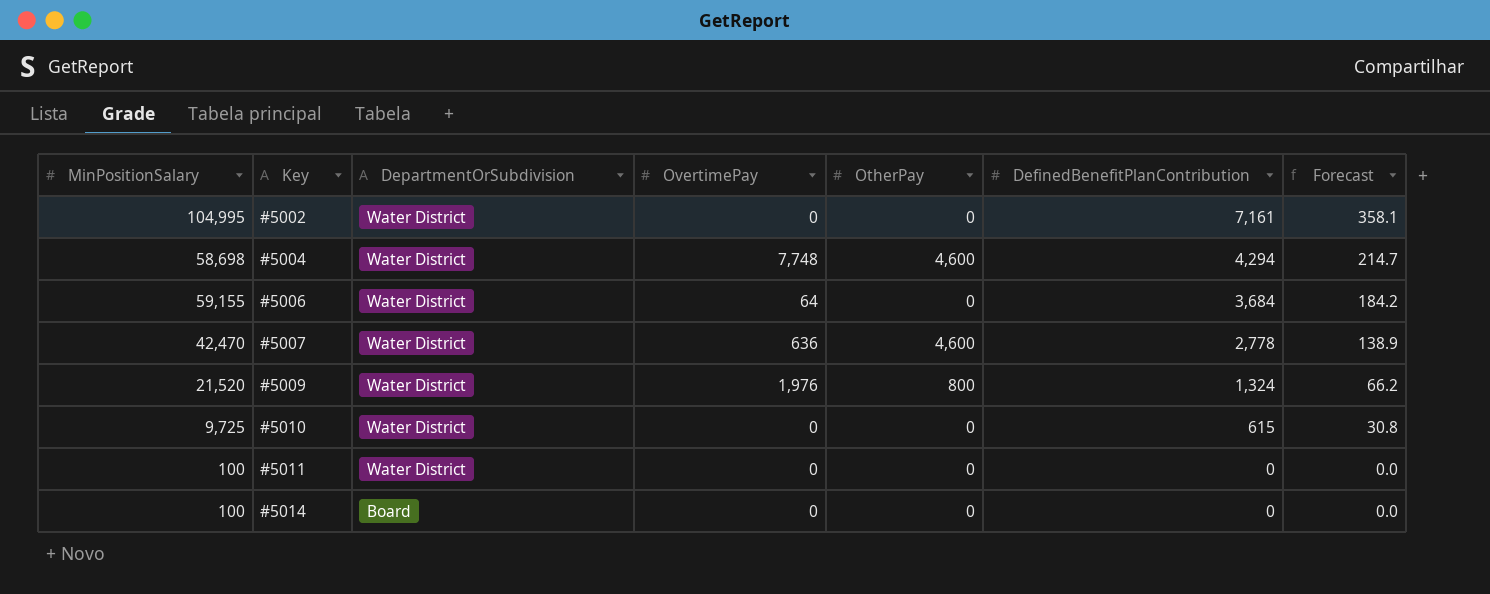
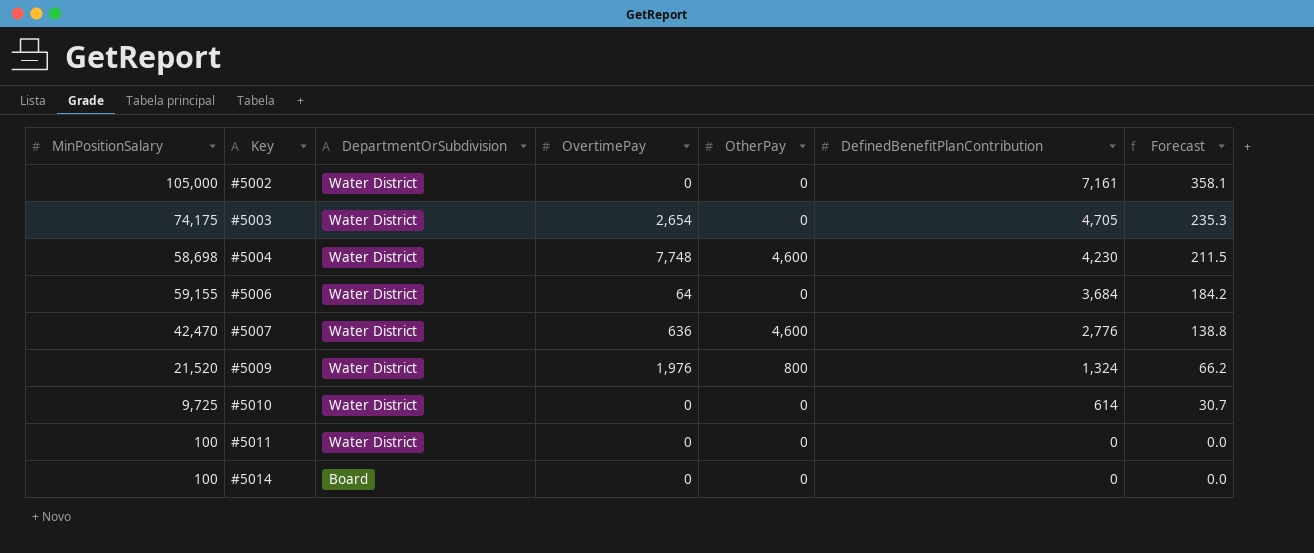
#5002 | MinPositionSalary: 104,995 -> 105,000
row #5003: none -> 74,175 | Water District | 2,654 | 0 | 4,705 | 235.3
#5004 | DefinedBenefitPlanContribution: 4,294 -> 4,230
#5004 | Forecast: 214.7 -> 211.5
#5007 | DefinedBenefitPlanContribution: 2,778 -> 2,776
#5007 | Forecast: 138.9 -> 138.8
#5010 | DefinedBenefitPlanContribution: 615 -> 614
#5010 | Forecast: 30.8 -> 30.7

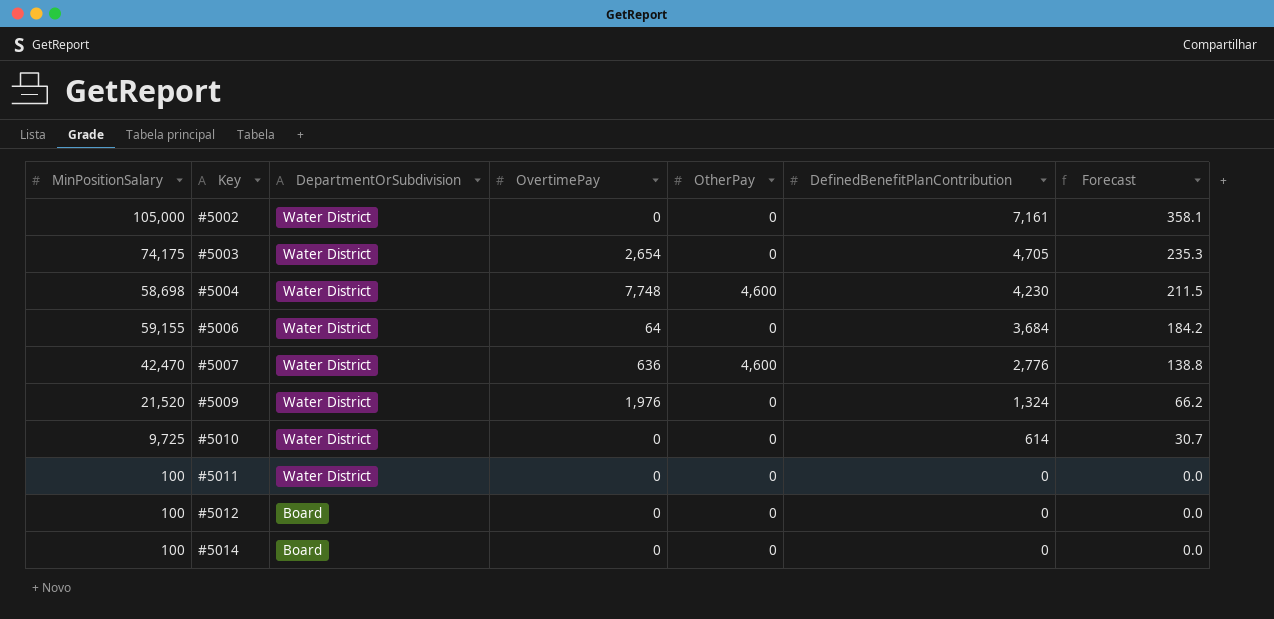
#5009 | OtherPay: 800 -> 0
row #5012: none -> 100 | Board | 0 | 0 | 0 | 0.0

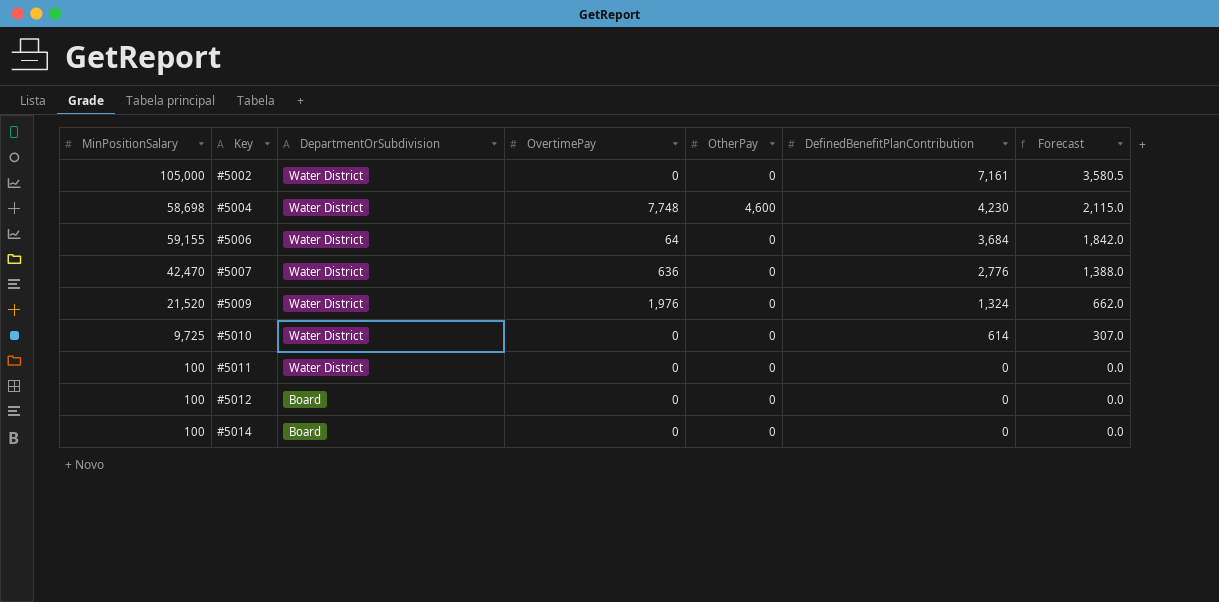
column Forecast | formula: [DefinedBenefitPlanContribution] * 0.05 -> [DefinedBenefitPlanContribution] * 0.5
row #5003: 74,175 | Water District | 2,654 | 0 | 4,705 | 235.3 -> none
#5007 | OtherPay: 4,600 -> 0

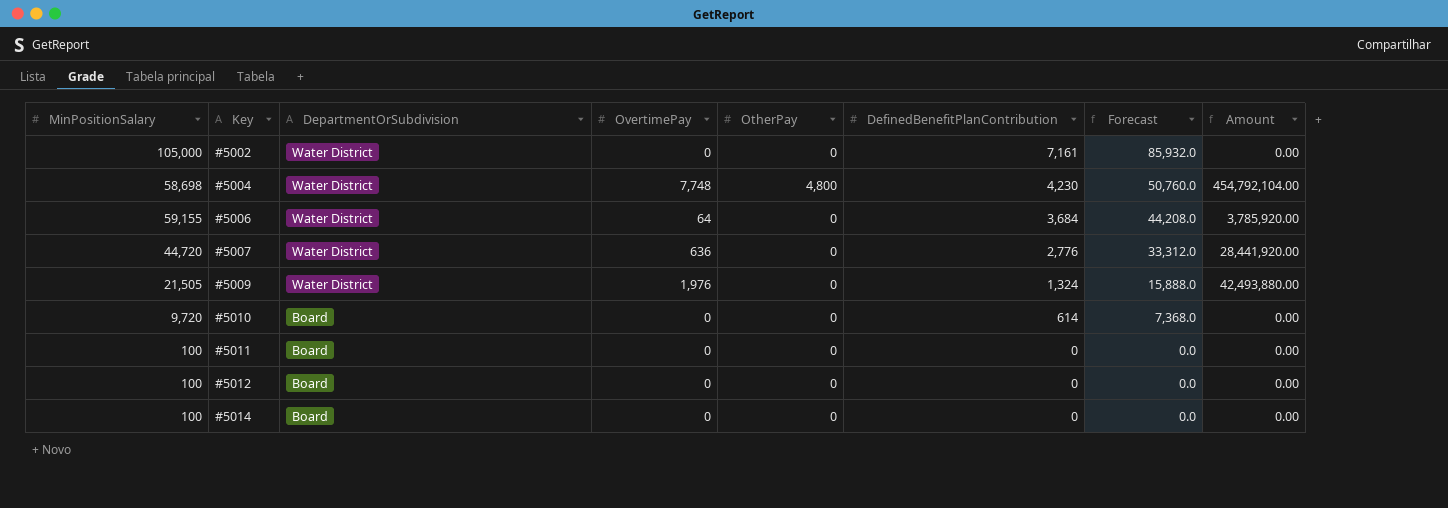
column Forecast | formula: [DefinedBenefitPlanContribution] * 0.5 -> [DefinedBenefitPlanContribution] * 12
column Amount | formula: none -> [MinPositionSalary] * [OvertimePay]
#5004 | OtherPay: 4,600 -> 4,800
#5007 | MinPositionSalary: 42,470 -> 44,720
#5009 | MinPositionSalary: 21,520 -> 21,505
#5010 | MinPositionSalary: 9,725 -> 9,720
#5010 | DepartmentOrSubdivision: Water District -> Board
#5011 | DepartmentOrSubdivision: Water District -> Board

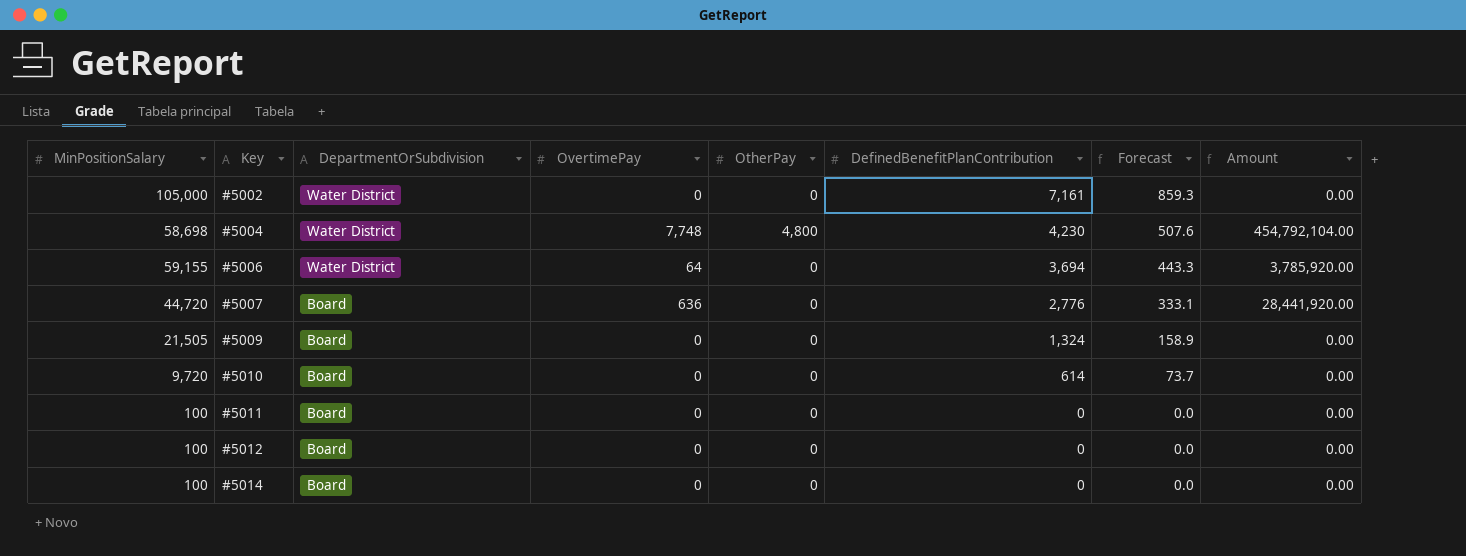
column Forecast | formula: [DefinedBenefitPlanContribution] * 12 -> [DefinedBenefitPlanContribution] * 0.12
#5006 | DefinedBenefitPlanContribution: 3,684 -> 3,694
#5007 | DepartmentOrSubdivision: Water District -> Board
#5009 | DepartmentOrSubdivision: Water District -> Board
#5009 | OvertimePay: 1,976 -> 0
#5009 | Amount: 42,493,880.00 -> 0.00

